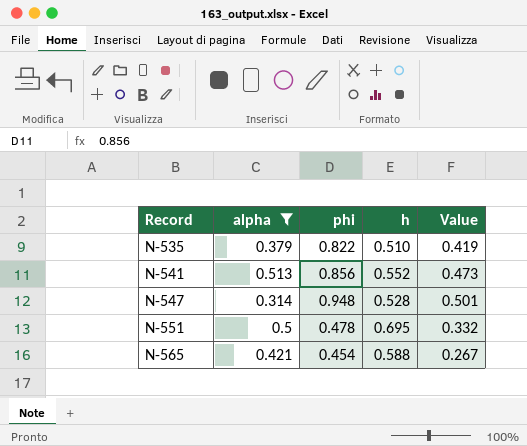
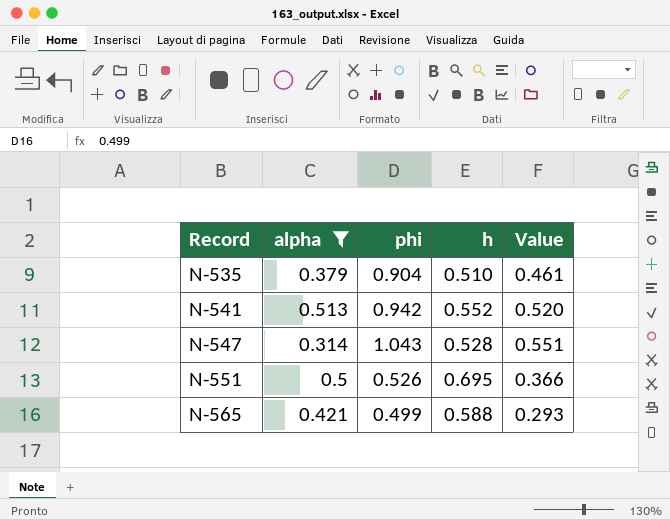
N-535 | phi: 0.822 -> 0.904
N-535 | Value: 0.419 -> 0.461
N-541 | phi: 0.856 -> 0.942
N-541 | Value: 0.473 -> 0.520
N-547 | phi: 0.948 -> 1.043
N-547 | Value: 0.501 -> 0.551
N-551 | phi: 0.478 -> 0.526
N-551 | Value: 0.332 -> 0.366
N-565 | phi: 0.454 -> 0.499
N-565 | Value: 0.267 -> 0.293

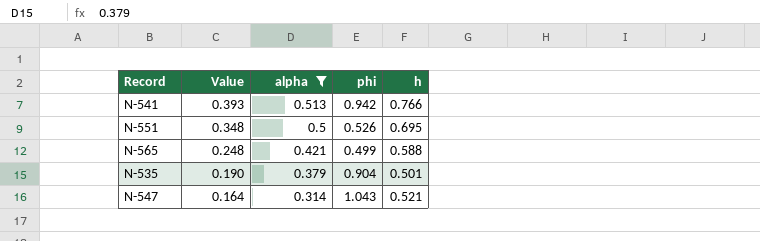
row order: Record ascending -> Value descending
column Value | formula: [phi] * [h] -> [alpha] * [h]
column Value | position: 5 -> 2
N-541 | h: 0.552 -> 0.766
N-535 | h: 0.510 -> 0.501
N-547 | h: 0.528 -> 0.521

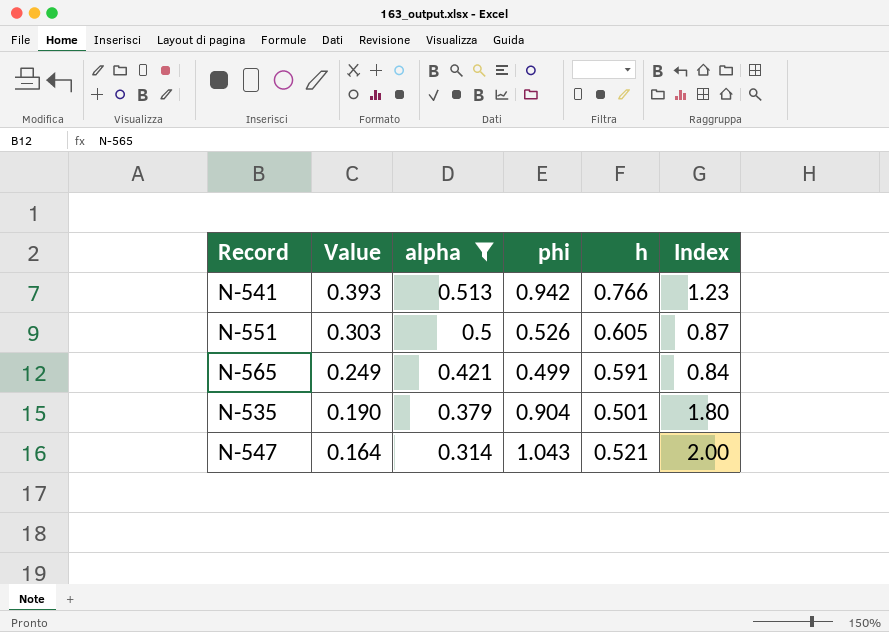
column Index | formula: none -> [phi] / [h]
N-551 | Value: 0.348 -> 0.303
N-551 | h: 0.695 -> 0.605
N-565 | Value: 0.248 -> 0.249
N-565 | h: 0.588 -> 0.591

